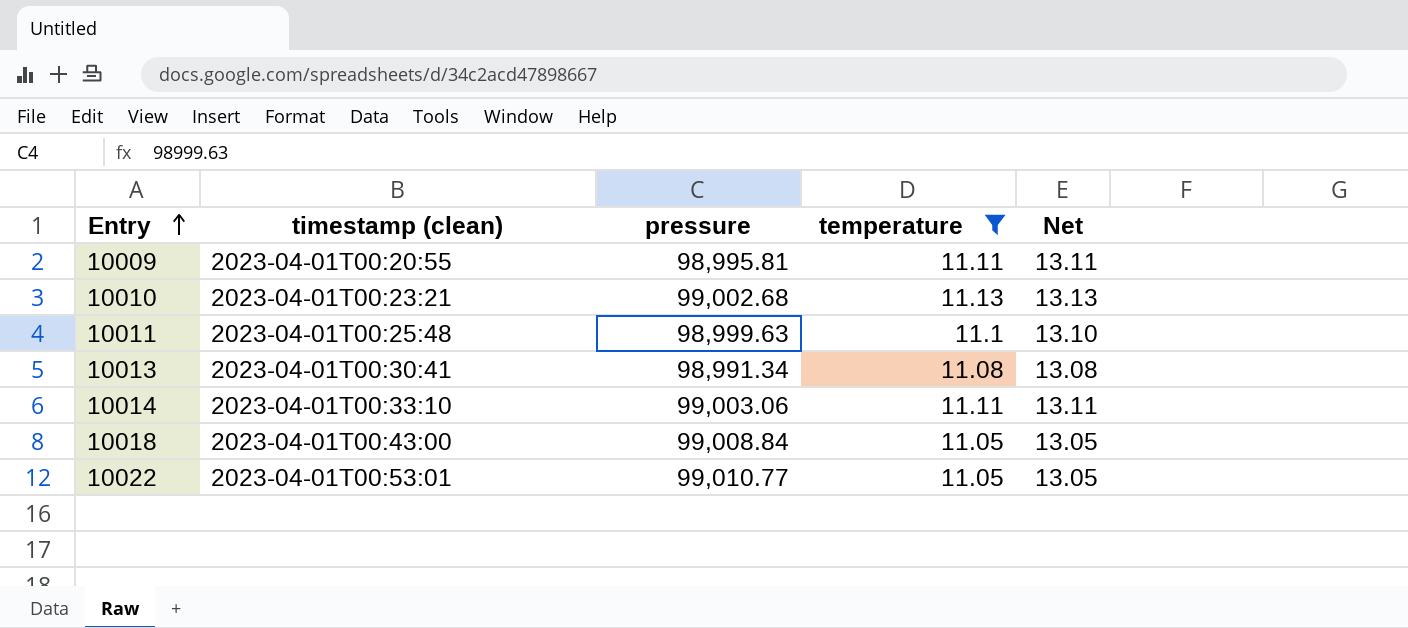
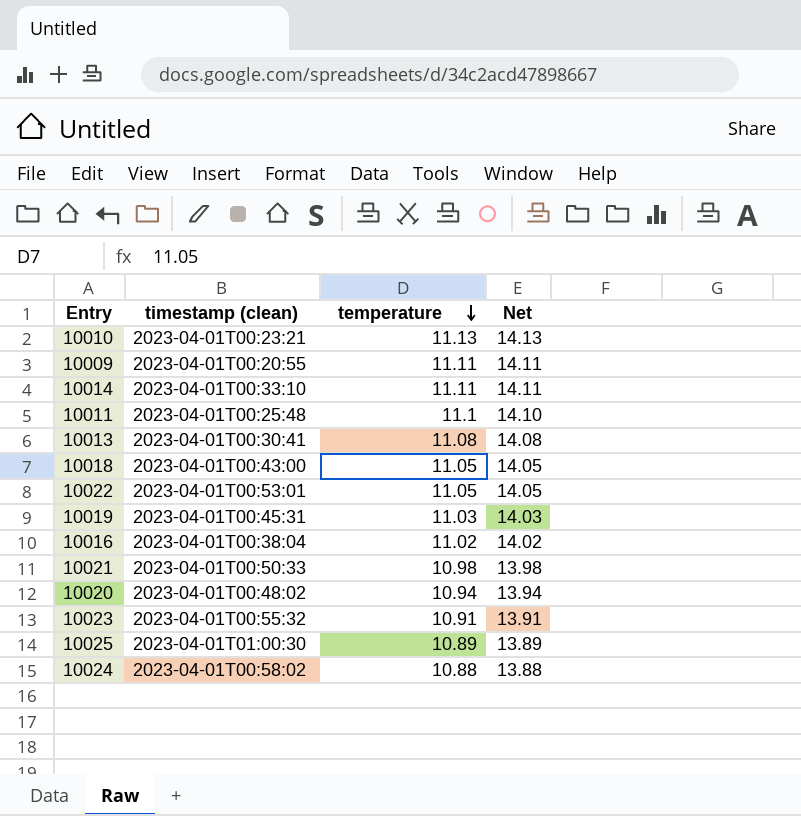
filter: temperature >= 11.05 -> none
row order: Entry ascending -> temperature descending
column pressure | position: 3 -> none
column Net | formula: [temperature] + 2 -> [temperature] + 3

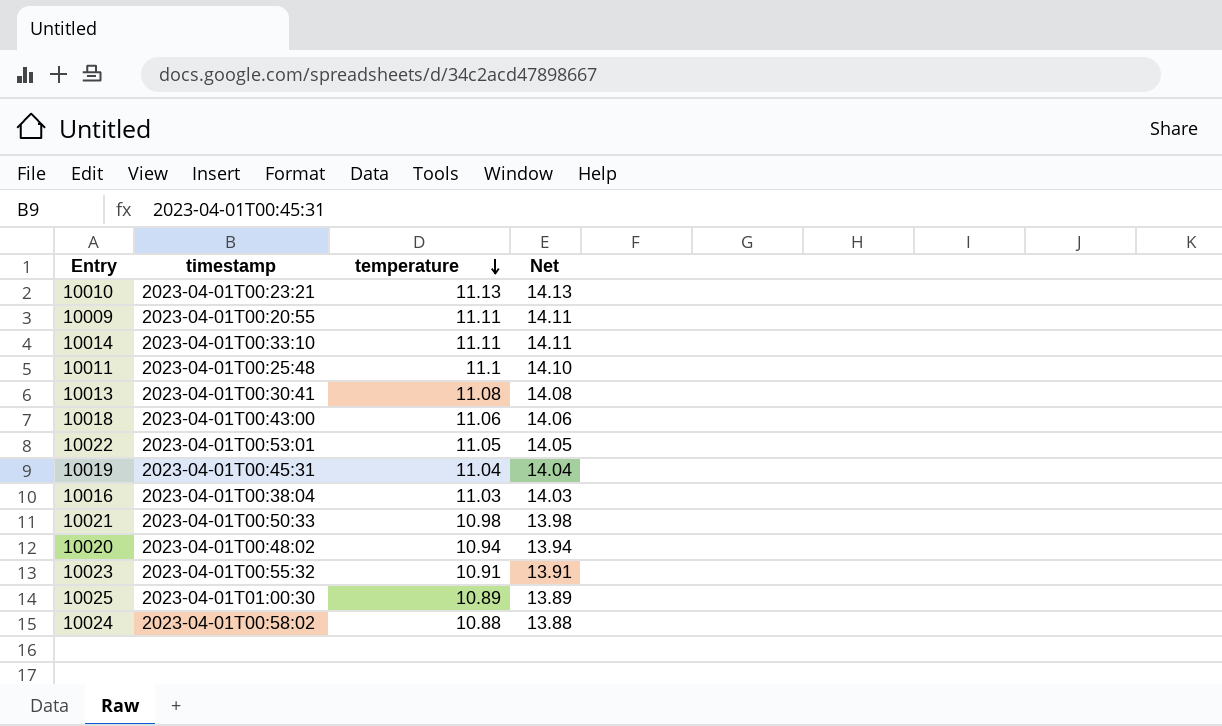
column name: timestamp (clean) -> timestamp
10018 | temperature: 11.05 -> 11.06
10018 | Net: 14.05 -> 14.06
10019 | temperature: 11.03 -> 11.04
10019 | Net: 14.03 -> 14.04
10016 | temperature: 11.02 -> 11.03
10016 | Net: 14.02 -> 14.03

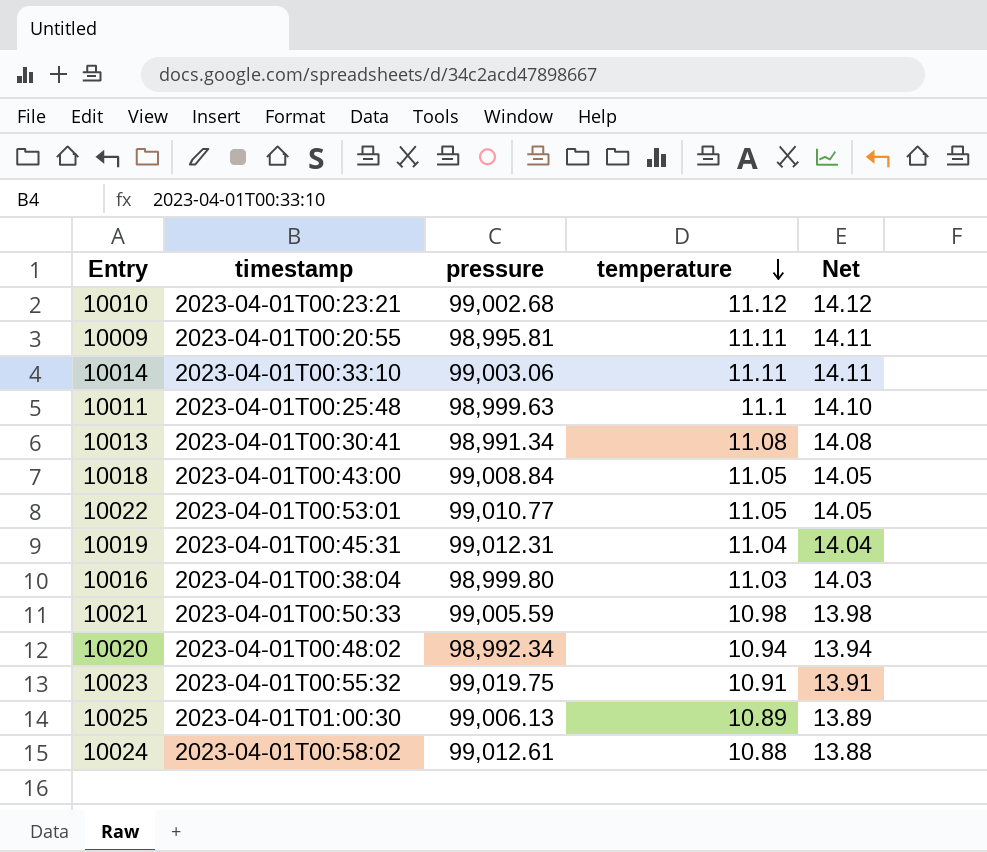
column pressure | position: none -> 3
10010 | temperature: 11.13 -> 11.12
10010 | Net: 14.13 -> 14.12
10018 | temperature: 11.06 -> 11.05
10018 | Net: 14.06 -> 14.05

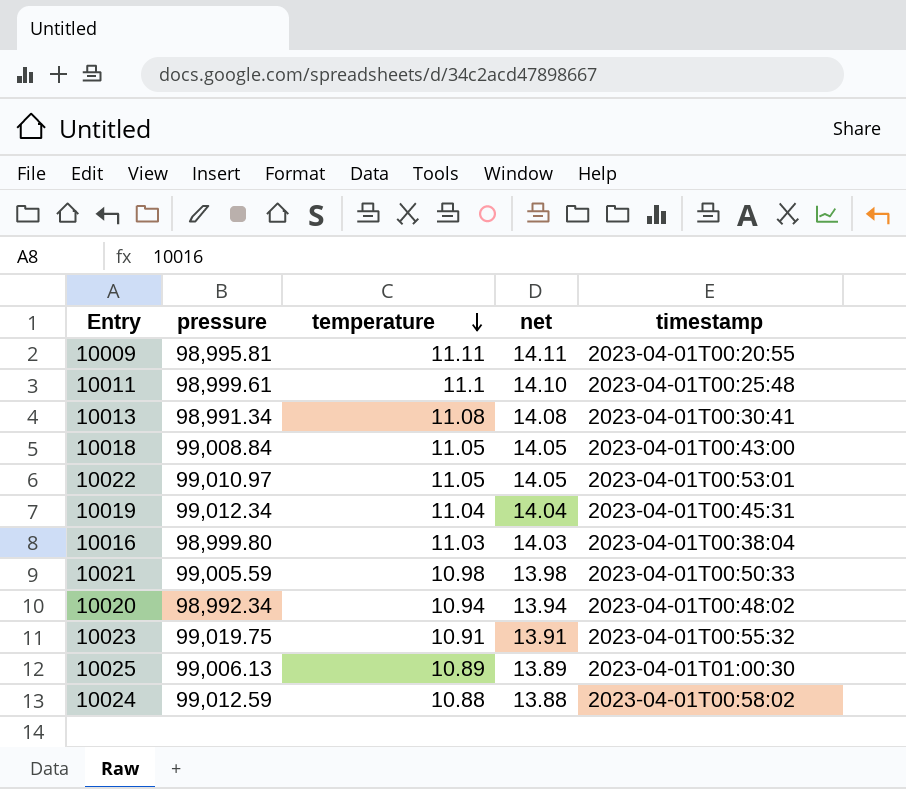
column name: Net -> net
column timestamp | position: 2 -> 5
row 10010: 2023-04-01T00:23:21 | 99,002.68 | 11.12 | 14.12 -> none
row 10014: 2023-04-01T00:33:10 | 99,003.06 | 11.11 | 14.11 -> none
10011 | pressure: 98,999.63 -> 98,999.61
10022 | pressure: 99,010.77 -> 99,010.97
10019 | pressure: 99,012.31 -> 99,012.34
10024 | pressure: 99,012.61 -> 99,012.59

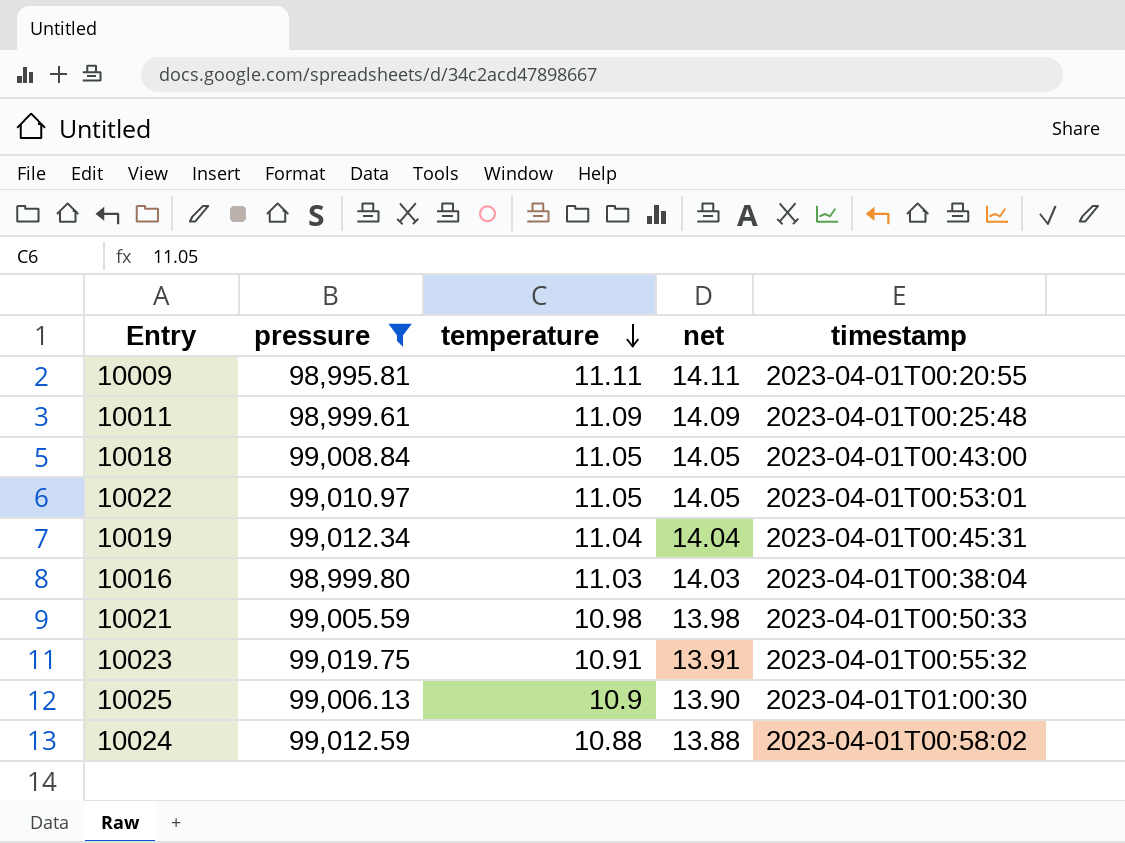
filter: none -> pressure >= 98,995.81
10011 | temperature: 11.1 -> 11.09
10011 | net: 14.10 -> 14.09
10025 | temperature: 10.89 -> 10.9
10025 | net: 13.89 -> 13.90

